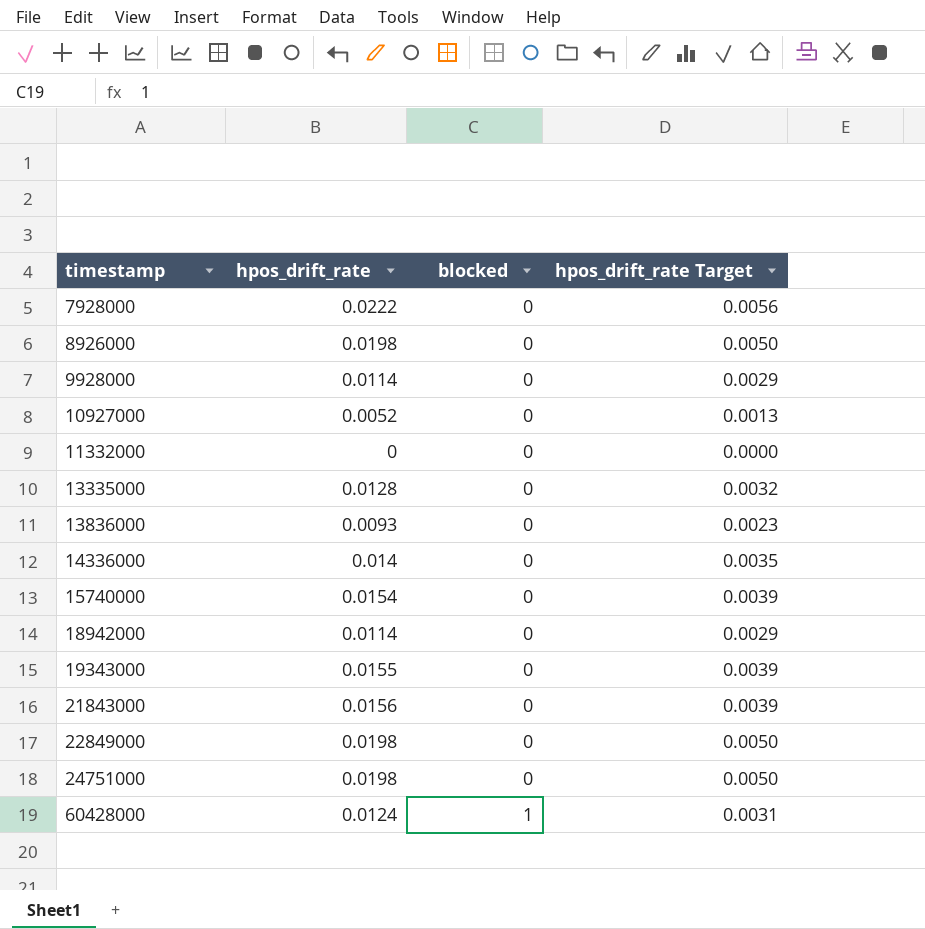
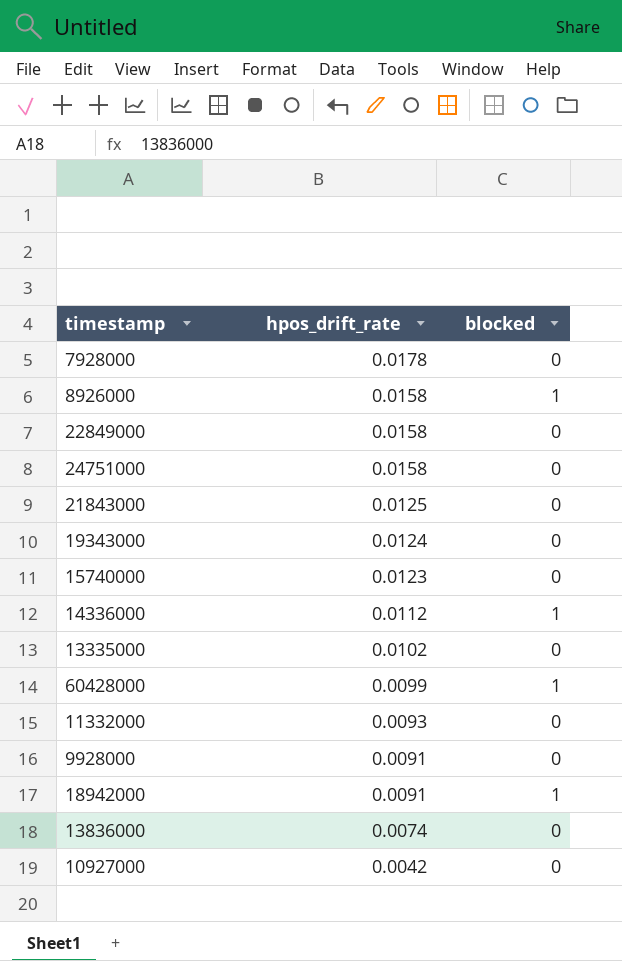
row order: timestamp ascending -> hpos_drift_rate descending
column hpos_drift_rate Target | formula: [hpos_drift_rate] * 0.25 -> none
7928000 | hpos_drift_rate: 0.0222 -> 0.0178
8926000 | hpos_drift_rate: 0.0198 -> 0.0158
8926000 | blocked: 0 -> 1
22849000 | hpos_drift_rate: 0.0198 -> 0.0158
24751000 | hpos_drift_rate: 0.0198 -> 0.0158
21843000 | hpos_drift_rate: 0.0156 -> 0.0125
19343000 | hpos_drift_rate: 0.0155 -> 0.0124
15740000 | hpos_drift_rate: 0.0154 -> 0.0123
14336000 | hpos_drift_rate: 0.014 -> 0.0112
14336000 | blocked: 0 -> 1
13335000 | hpos_drift_rate: 0.0128 -> 0.0102
60428000 | hpos_drift_rate: 0.0124 -> 0.0099
11332000 | hpos_drift_rate: 0 -> 0.0093
9928000 | hpos_drift_rate: 0.0114 -> 0.0091
18942000 | hpos_drift_rate: 0.0114 -> 0.0091
18942000 | blocked: 0 -> 1
13836000 | hpos_drift_rate: 0.0093 -> 0.0074
10927000 | hpos_drift_rate: 0.0052 -> 0.0042

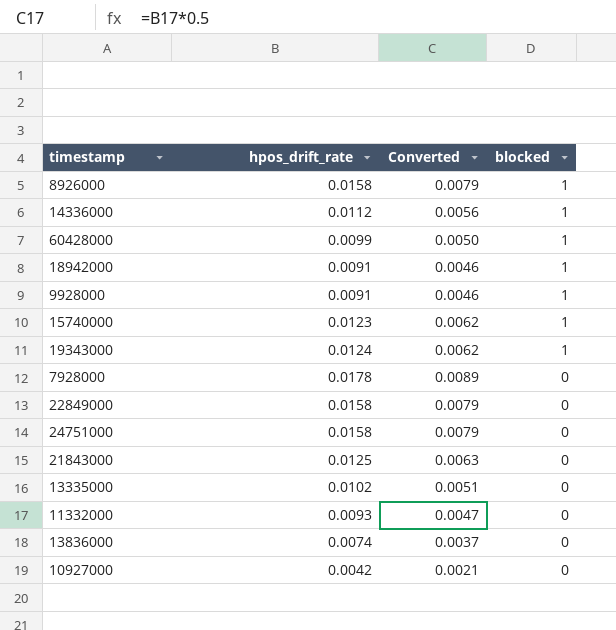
row order: hpos_drift_rate descending -> blocked descending
column Converted | formula: none -> [hpos_drift_rate] * 0.5
9928000 | blocked: 0 -> 1
15740000 | blocked: 0 -> 1
19343000 | blocked: 0 -> 1

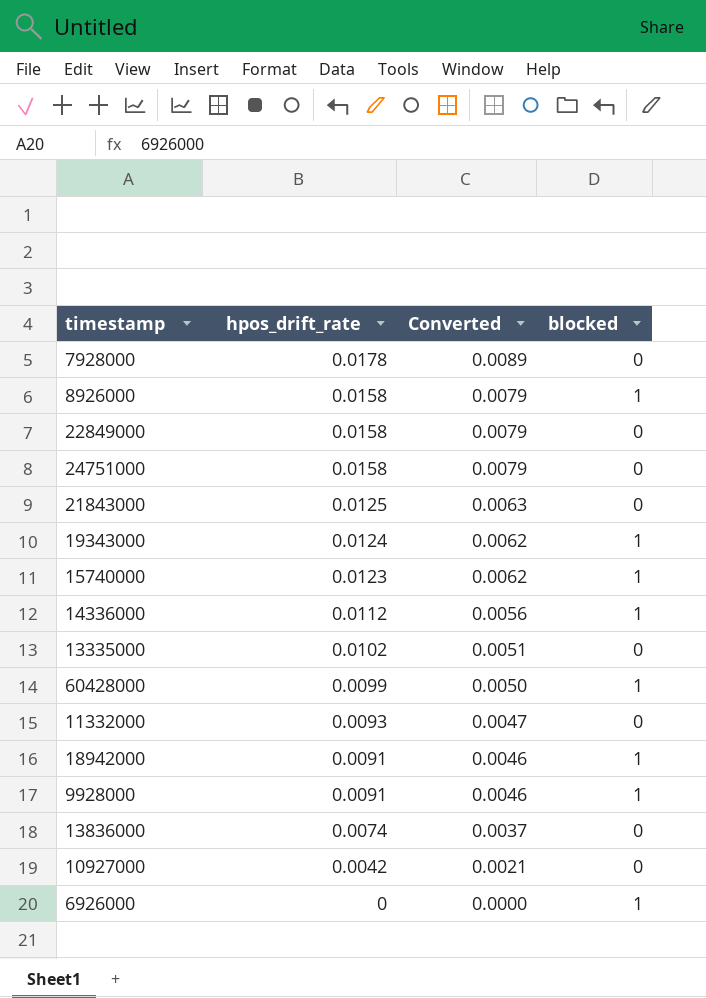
row order: blocked descending -> hpos_drift_rate descending
row 6926000: none -> 0 | 0.0000 | 1

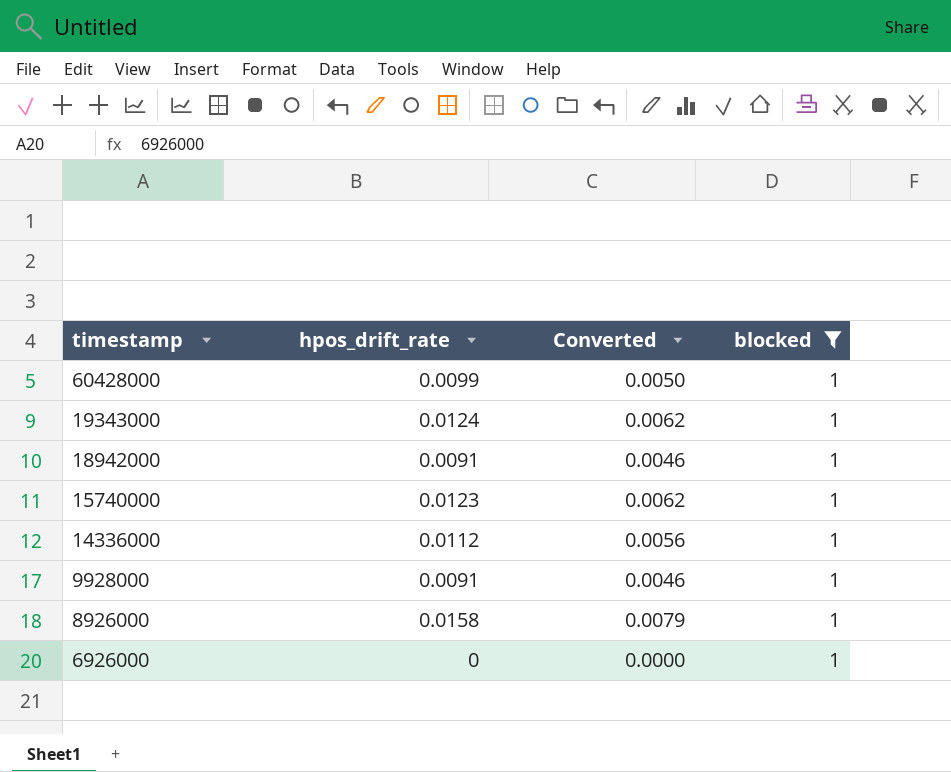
filter: none -> blocked = 1
row order: hpos_drift_rate descending -> timestamp descending

